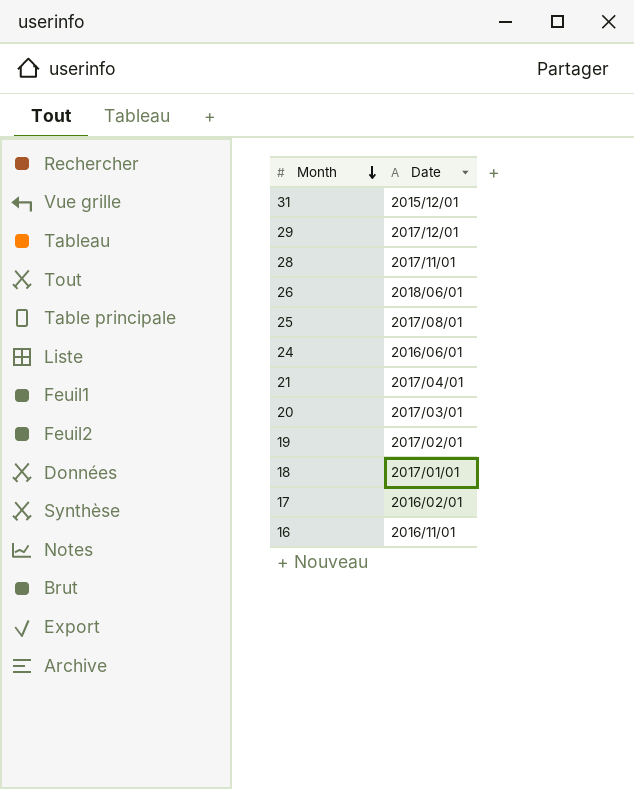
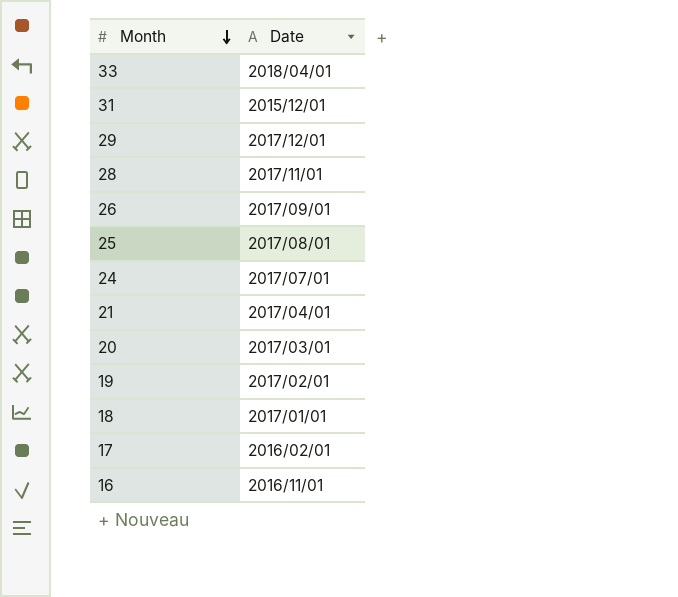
row 33: none -> 2018/04/01
26 | Date: 2018/06/01 -> 2017/09/01
24 | Date: 2016/06/01 -> 2017/07/01

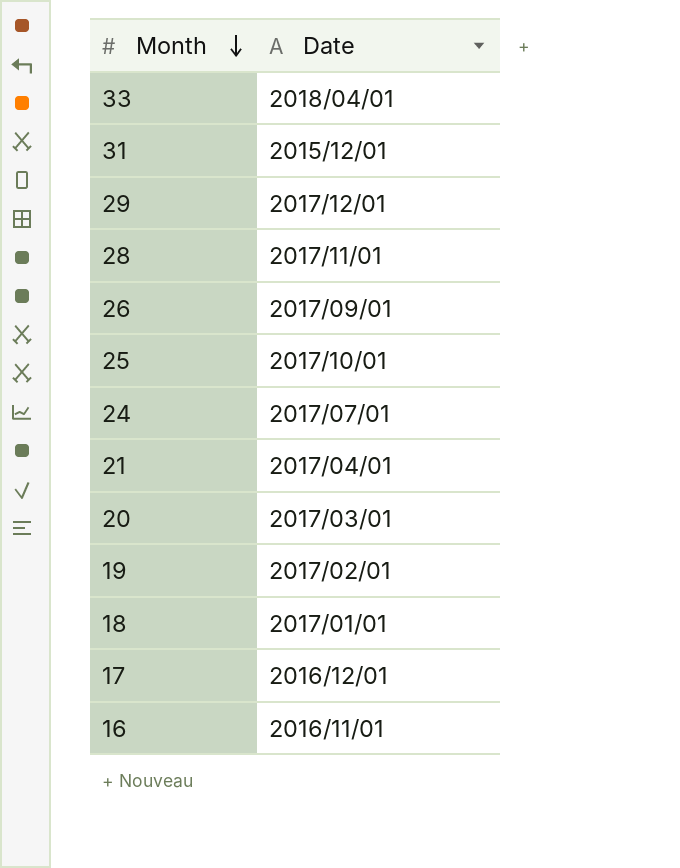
25 | Date: 2017/08/01 -> 2017/10/01
17 | Date: 2016/02/01 -> 2016/12/01

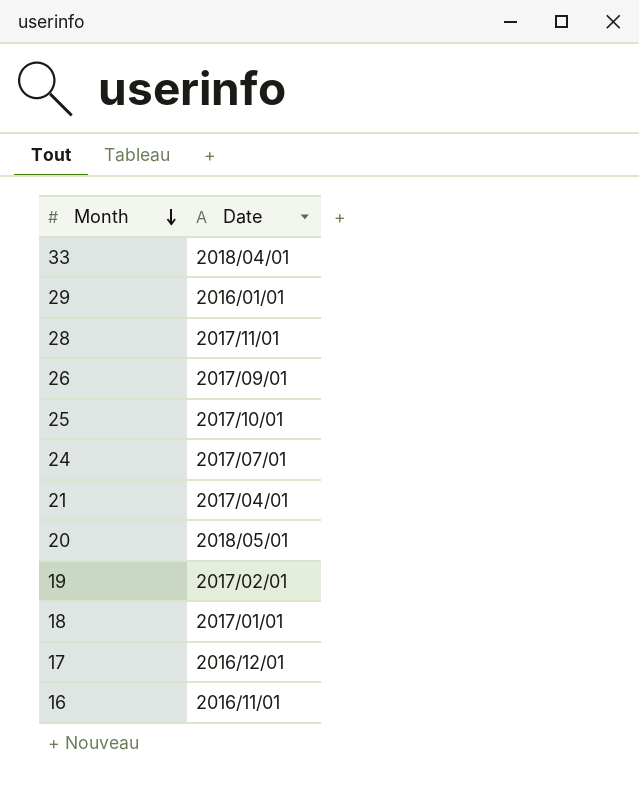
row 31: 2015/12/01 -> none
29 | Date: 2017/12/01 -> 2016/01/01
20 | Date: 2017/03/01 -> 2018/05/01

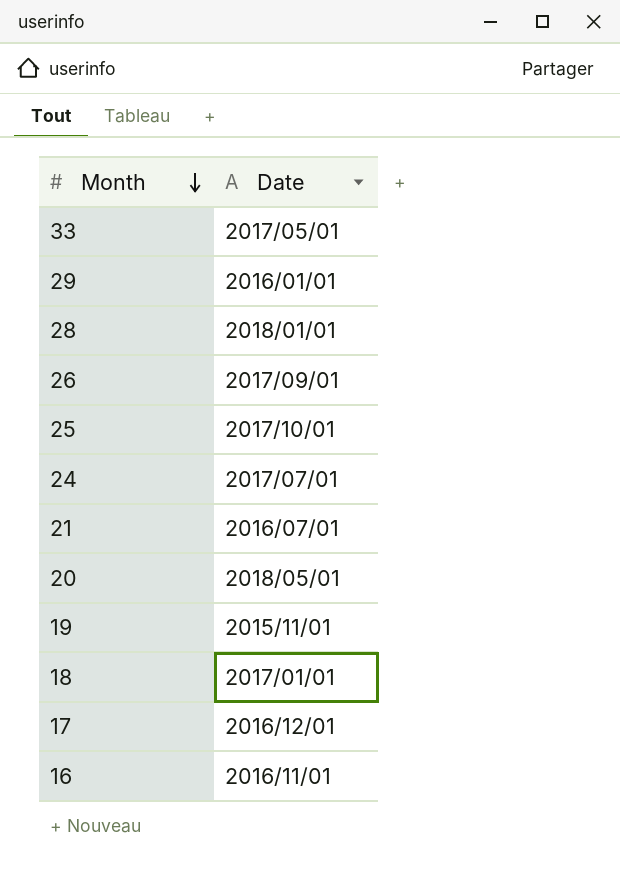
33 | Date: 2018/04/01 -> 2017/05/01
28 | Date: 2017/11/01 -> 2018/01/01
21 | Date: 2017/04/01 -> 2016/07/01
19 | Date: 2017/02/01 -> 2015/11/01

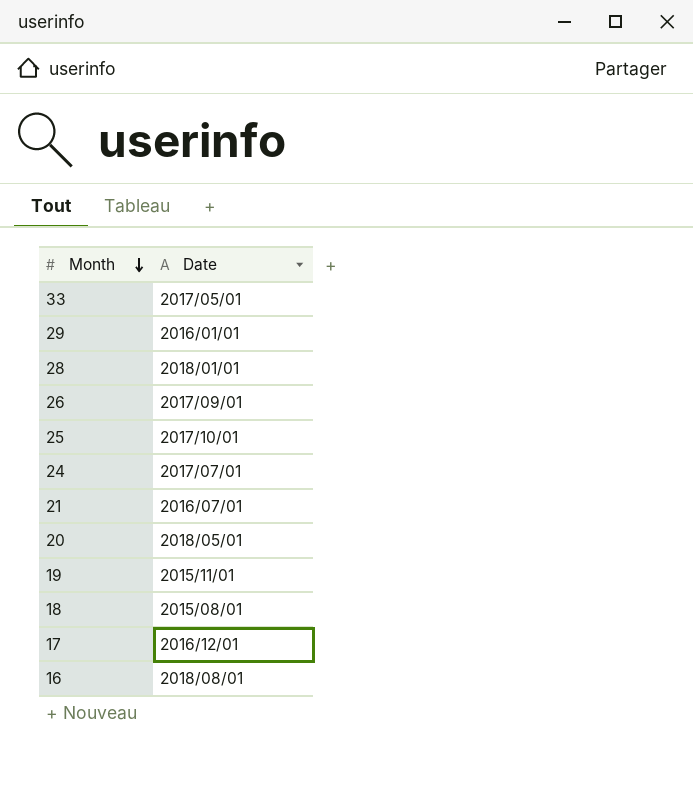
18 | Date: 2017/01/01 -> 2015/08/01
16 | Date: 2016/11/01 -> 2018/08/01

